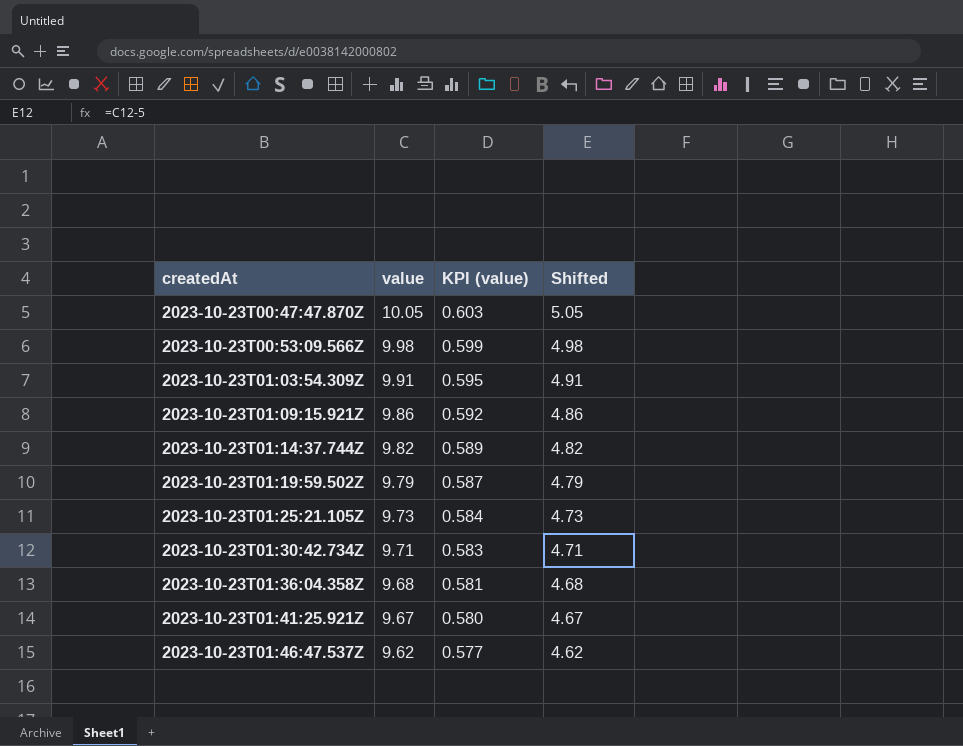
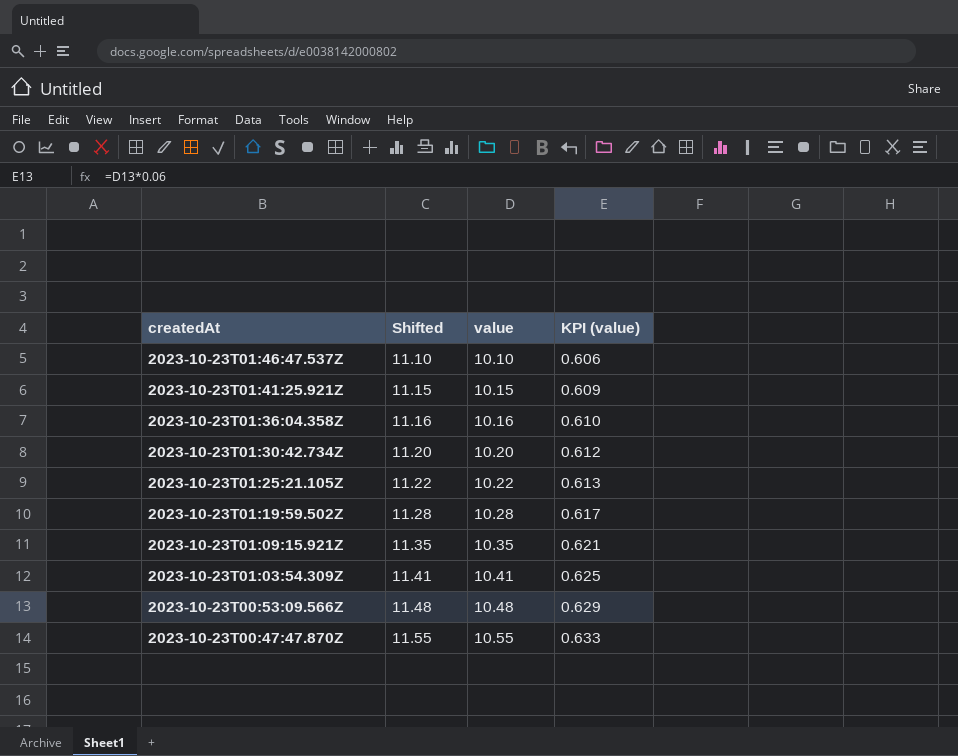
row order: createdAt ascending -> createdAt descending
column Shifted | formula: [value] - 5 -> [value] + 1
column Shifted | position: 4 -> 2
row 2023-10-23T01:14:37.744Z: 9.82 | 0.589 | 4.82 -> none
2023-10-23T01:46:47.537Z | value: 9.62 -> 10.10
2023-10-23T01:46:47.537Z | KPI (value): 0.577 -> 0.606
2023-10-23T01:41:25.921Z | value: 9.67 -> 10.15
2023-10-23T01:41:25.921Z | KPI (value): 0.580 -> 0.609
2023-10-23T01:36:04.358Z | value: 9.68 -> 10.16
2023-10-23T01:36:04.358Z | KPI (value): 0.581 -> 0.610
2023-10-23T01:30:42.734Z | value: 9.71 -> 10.20
2023-10-23T01:30:42.734Z | KPI (value): 0.583 -> 0.612
2023-10-23T01:25:21.105Z | value: 9.73 -> 10.22
2023-10-23T01:25:21.105Z | KPI (value): 0.584 -> 0.613
2023-10-23T01:19:59.502Z | value: 9.79 -> 10.28
2023-10-23T01:19:59.502Z | KPI (value): 0.587 -> 0.617
2023-10-23T01:09:15.921Z | value: 9.86 -> 10.35
2023-10-23T01:09:15.921Z | KPI (value): 0.592 -> 0.621
2023-10-23T01:03:54.309Z | value: 9.91 -> 10.41
2023-10-23T01:03:54.309Z | KPI (value): 0.595 -> 0.625
2023-10-23T00:53:09.566Z | value: 9.98 -> 10.48
2023-10-23T00:53:09.566Z | KPI (value): 0.599 -> 0.629
2023-10-23T00:47:47.870Z | value: 10.05 -> 10.55
2023-10-23T00:47:47.870Z | KPI (value): 0.603 -> 0.633

